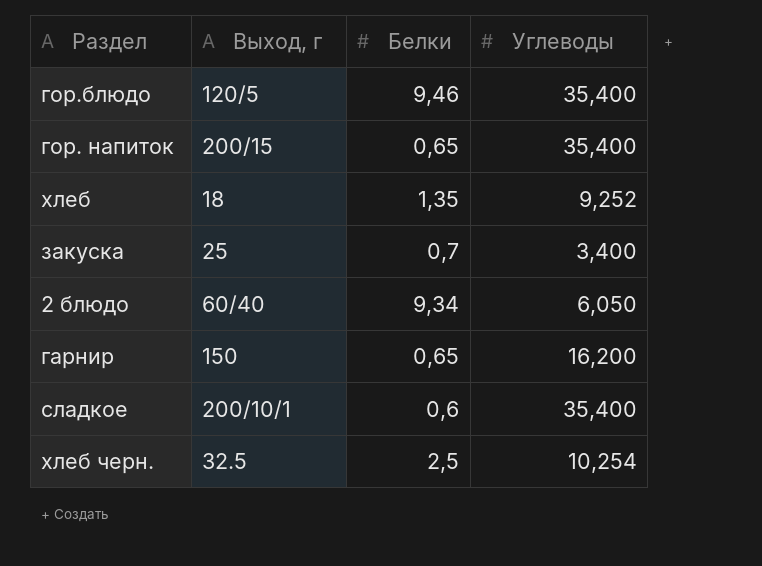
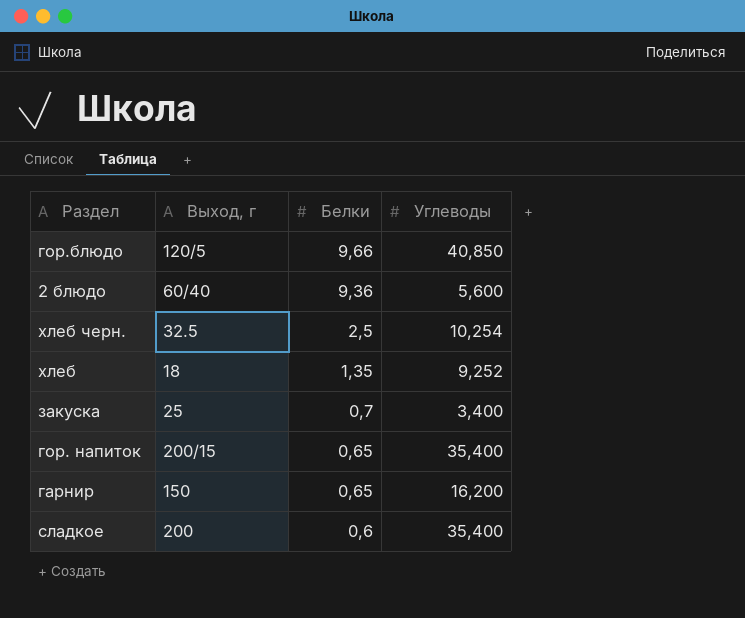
row order: none -> Белки descending
гор.блюдо | Белки: 9,46 -> 9,66
гор.блюдо | Углеводы: 35,400 -> 40,850
2 блюдо | Белки: 9,34 -> 9,36
2 блюдо | Углеводы: 6,050 -> 5,600
сладкое | Выход, г: 200/10/1 -> 200

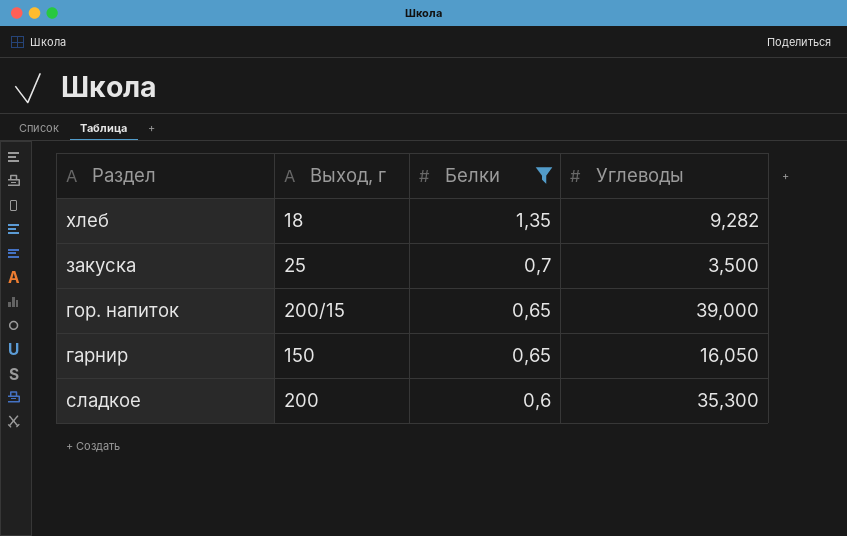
filter: none -> Белки <= 1,35
хлеб | Углеводы: 9,252 -> 9,282
закуска | Углеводы: 3,400 -> 3,500
гор. напиток | Углеводы: 35,400 -> 39,000
гарнир | Углеводы: 16,200 -> 16,050
сладкое | Углеводы: 35,400 -> 35,300

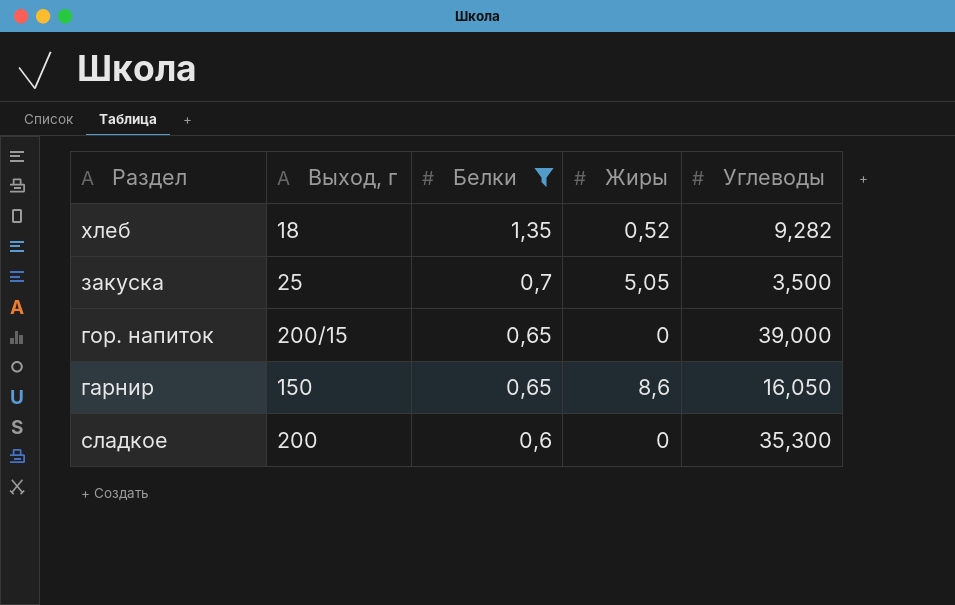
column Жиры | position: none -> 4

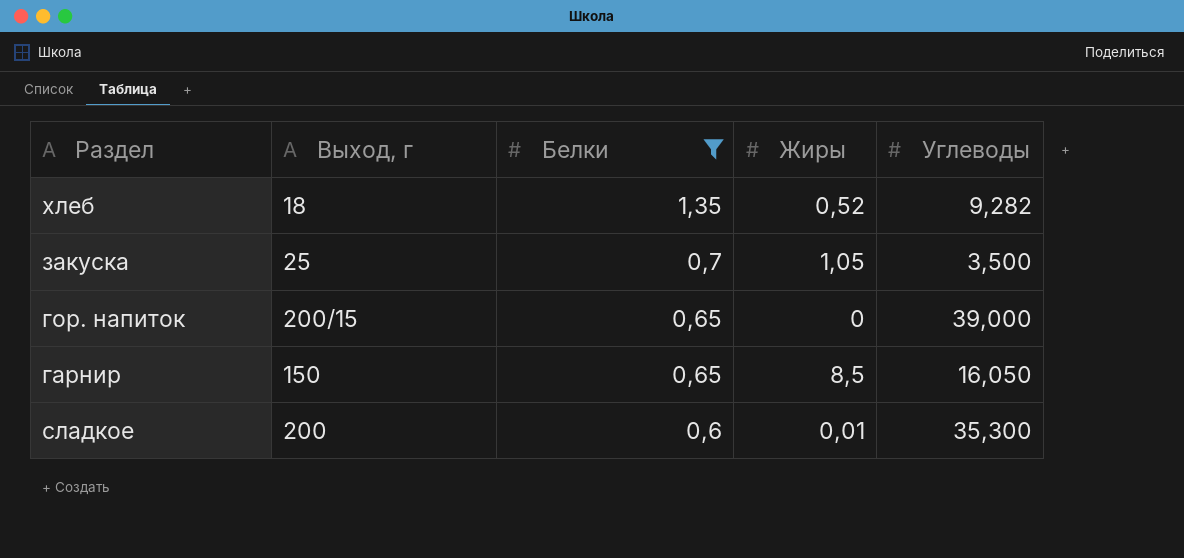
закуска | Жиры: 5,05 -> 1,05
гарнир | Жиры: 8,6 -> 8,5
сладкое | Жиры: 0 -> 0,01

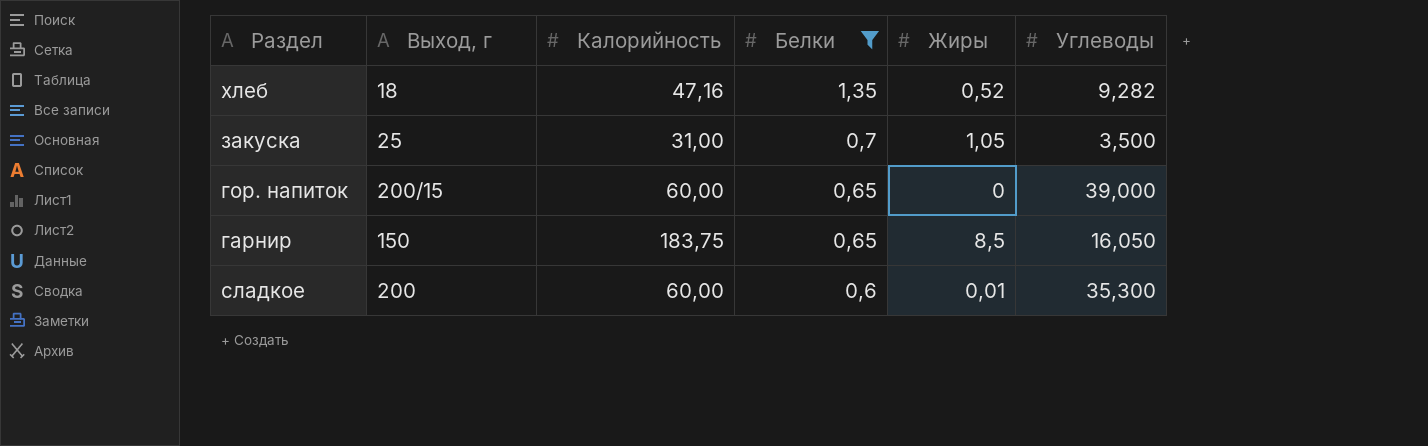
column Калорийность | position: none -> 3

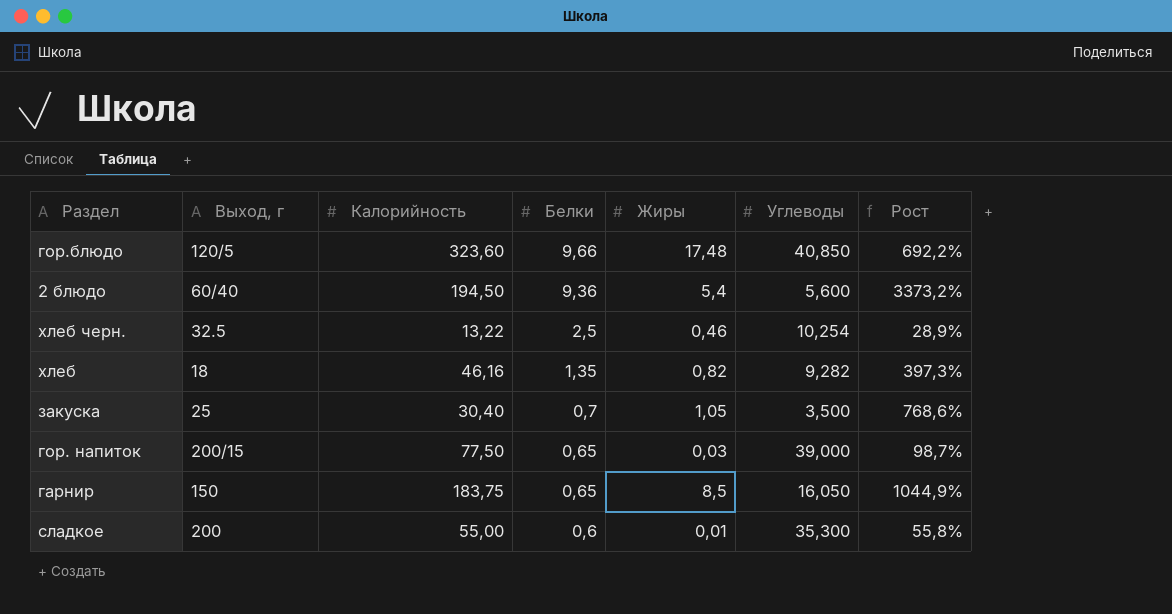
filter: Белки <= 1,35 -> none
column Рост | formula: none -> ([Калорийность] - [Углеводы]) / [Углеводы]
хлеб | Калорийность: 47,16 -> 46,16
хлеб | Жиры: 0,52 -> 0,82
закуска | Калорийность: 31,00 -> 30,40
гор. напиток | Калорийность: 60,00 -> 77,50
гор. напиток | Жиры: 0 -> 0,03
сладкое | Калорийность: 60,00 -> 55,00

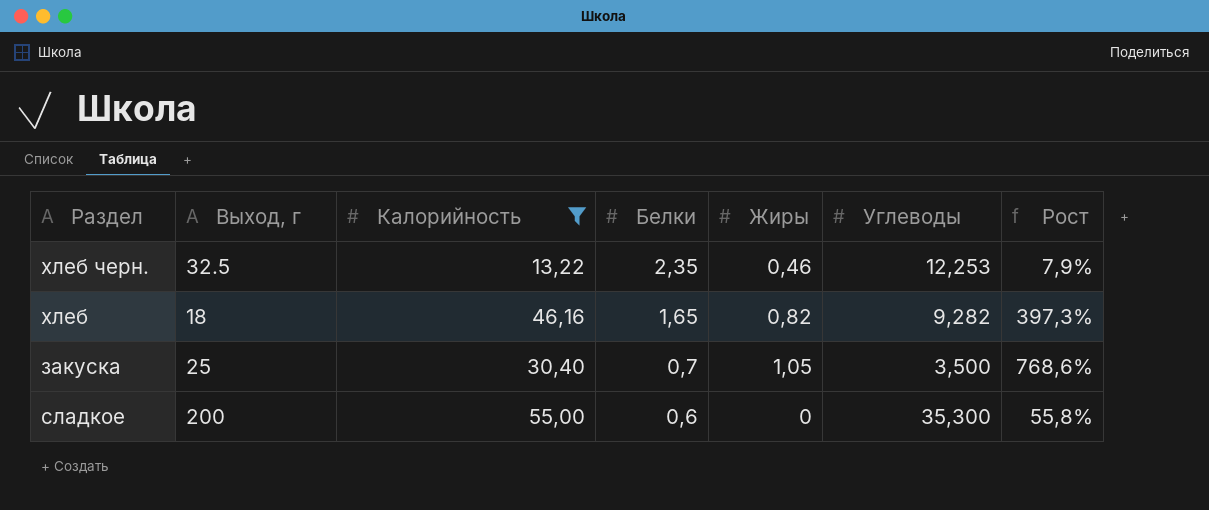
filter: none -> Калорийность <= 55,00
хлеб черн. | Белки: 2,5 -> 2,35
хлеб черн. | Углеводы: 10,254 -> 12,253
хлеб черн. | Рост: 28,9% -> 7,9%
хлеб | Белки: 1,35 -> 1,65
сладкое | Жиры: 0,01 -> 0

